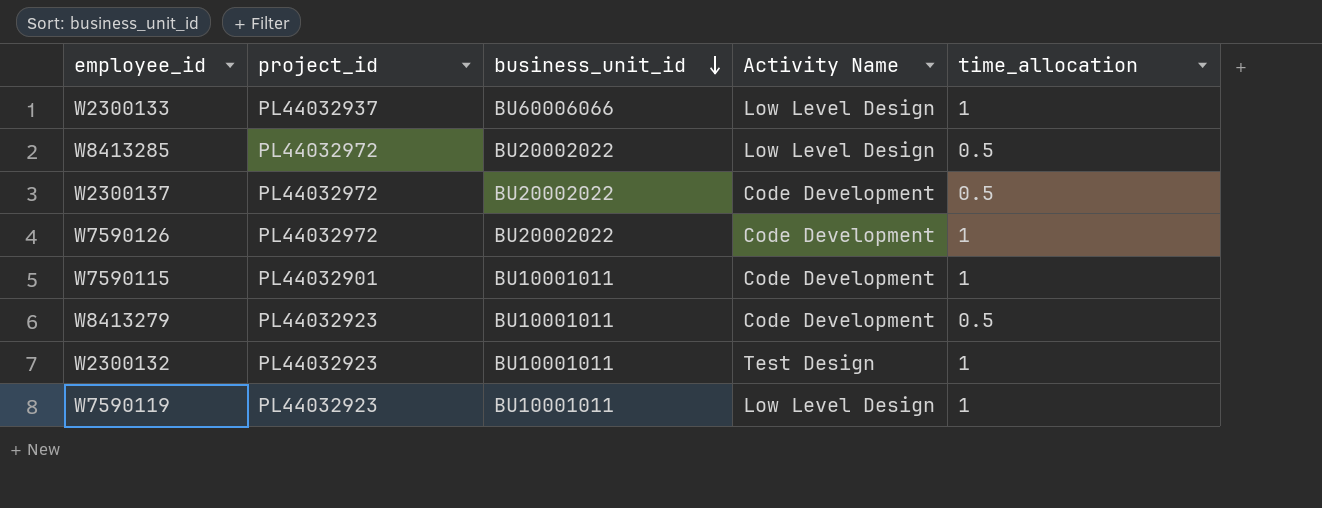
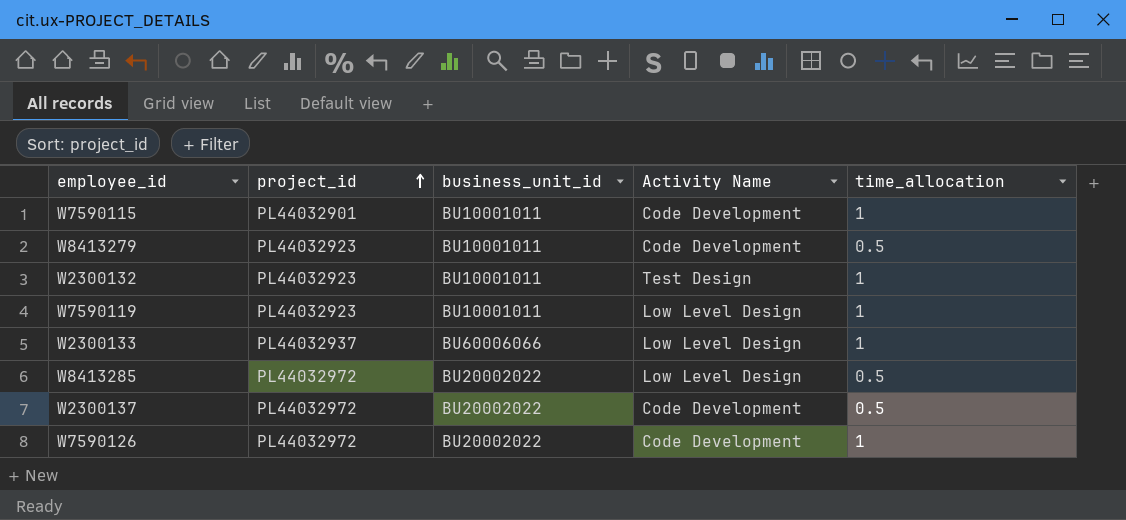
row order: business_unit_id descending -> project_id ascending

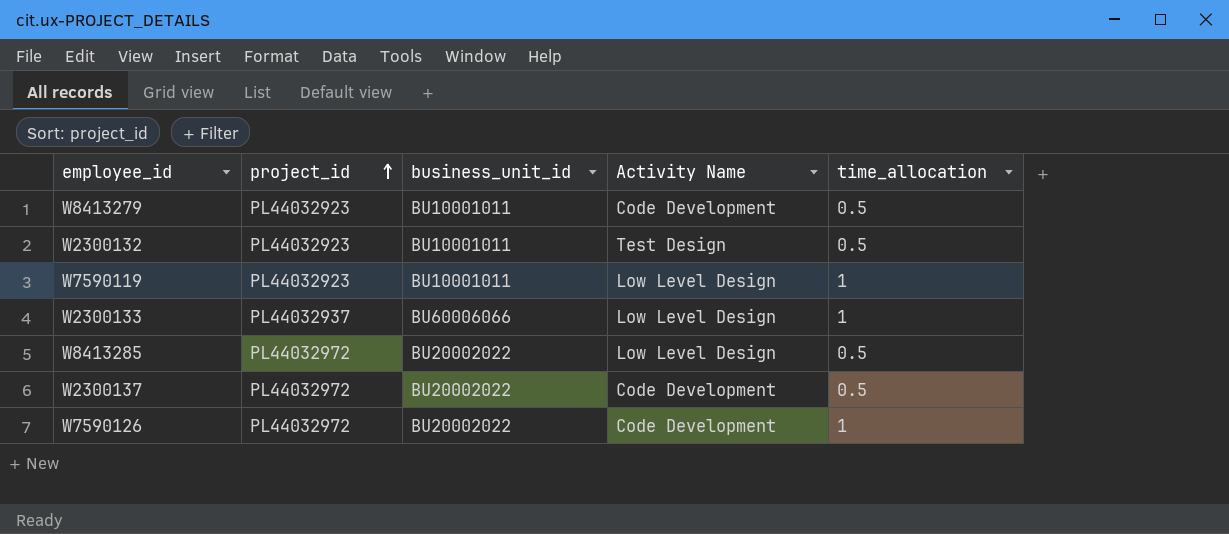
row W7590115: PL44032901 | BU10001011 | Code Development | 1 -> none
W2300132 | time_allocation: 1 -> 0.5

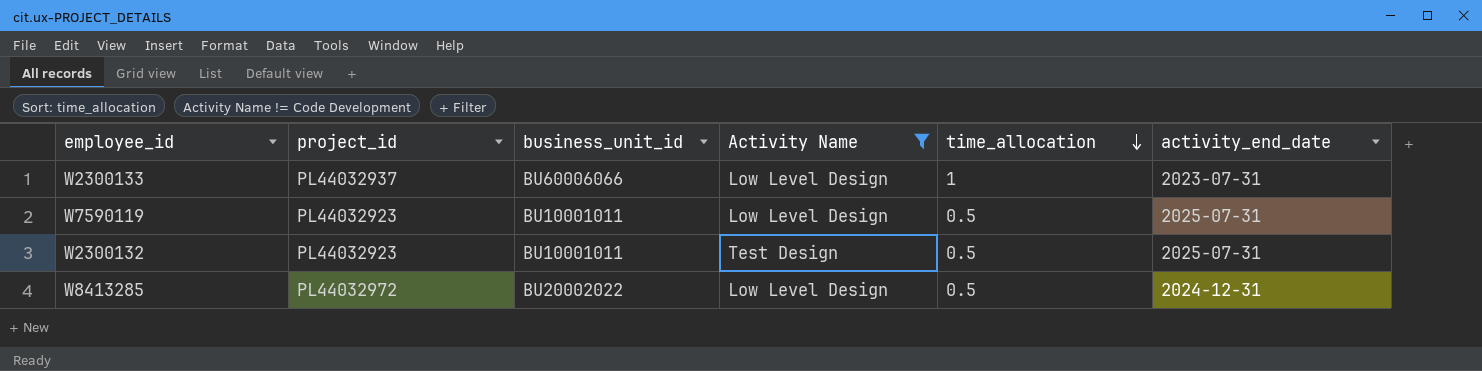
filter: none -> Activity Name != Code Development
row order: project_id ascending -> time_allocation descending
column activity_end_date | position: none -> 6
W7590119 | time_allocation: 1 -> 0.5

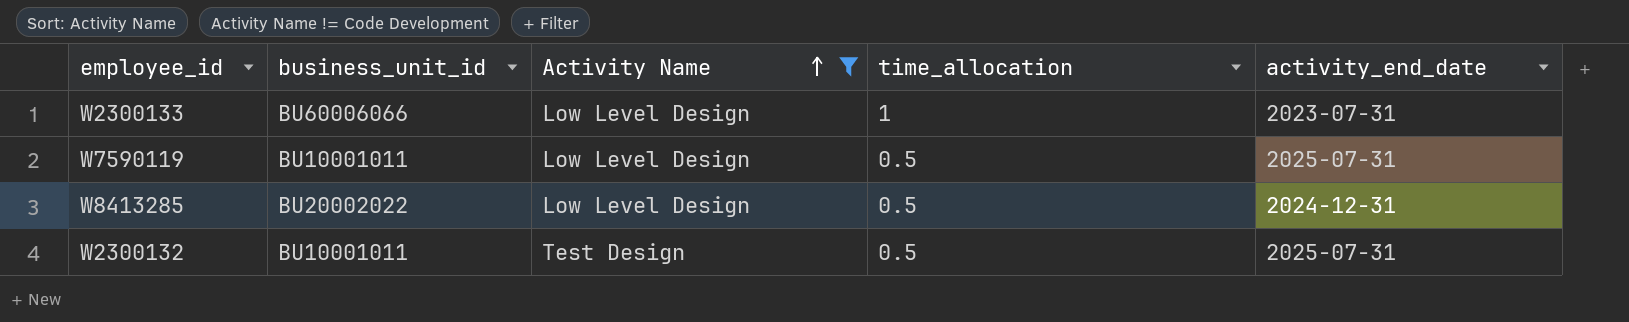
row order: time_allocation descending -> Activity Name ascending
column project_id | position: 2 -> none

